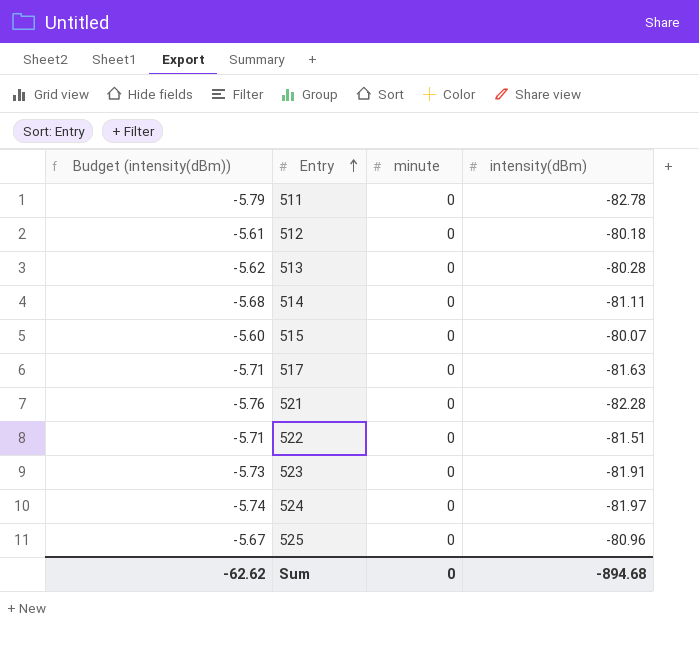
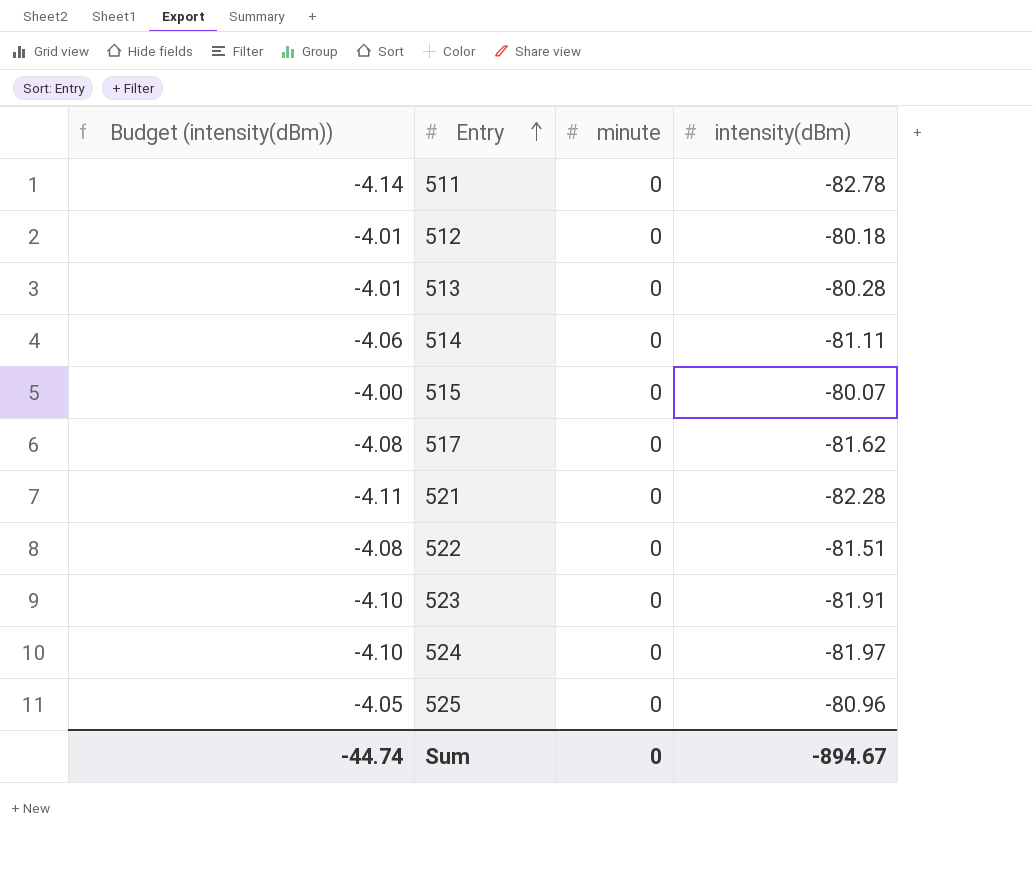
column Budget (intensity(dBm)) | formula: [intensity(dBm)] * 0.07 -> [intensity(dBm)] * 0.05
517 | intensity(dBm): -81.63 -> -81.62
Sum | Budget (intensity(dBm)): -62.62 -> -44.74
Sum | intensity(dBm): -894.68 -> -894.67

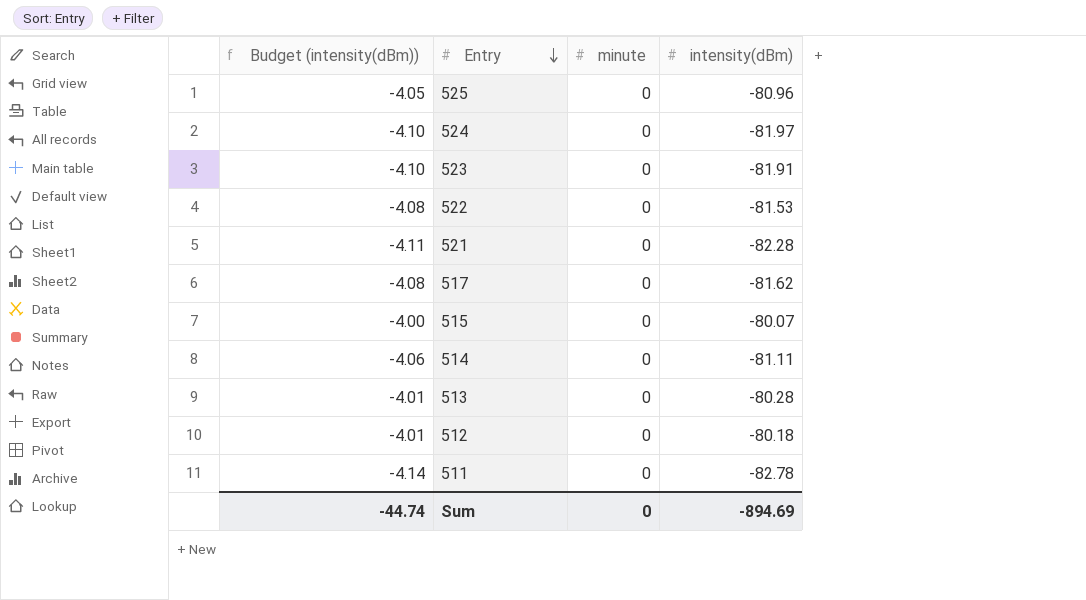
row order: Entry ascending -> Entry descending
522 | intensity(dBm): -81.51 -> -81.53
Sum | intensity(dBm): -894.67 -> -894.69

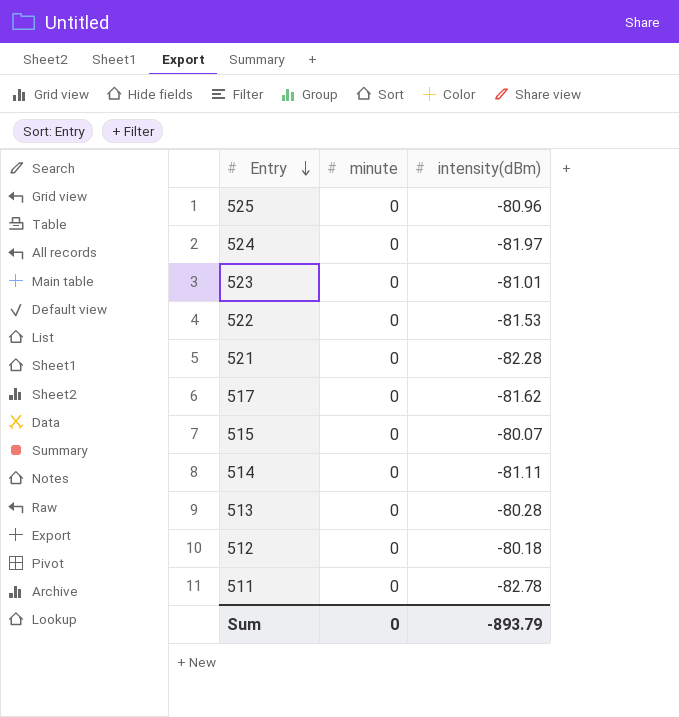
column Budget (intensity(dBm)) | formula: [intensity(dBm)] * 0.05 -> none
523 | intensity(dBm): -81.91 -> -81.01
Sum | intensity(dBm): -894.69 -> -893.79

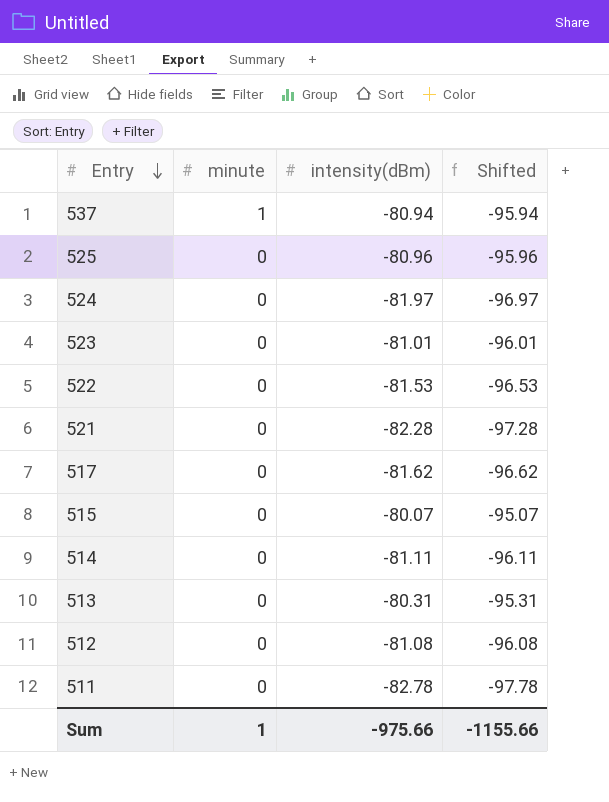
column Shifted | formula: none -> [intensity(dBm)] - 15
row 537: none -> 1 | -80.94 | -95.94
513 | intensity(dBm): -80.28 -> -80.31
512 | intensity(dBm): -80.18 -> -81.08
Sum | minute: 0 -> 1
Sum | intensity(dBm): -893.79 -> -975.66

